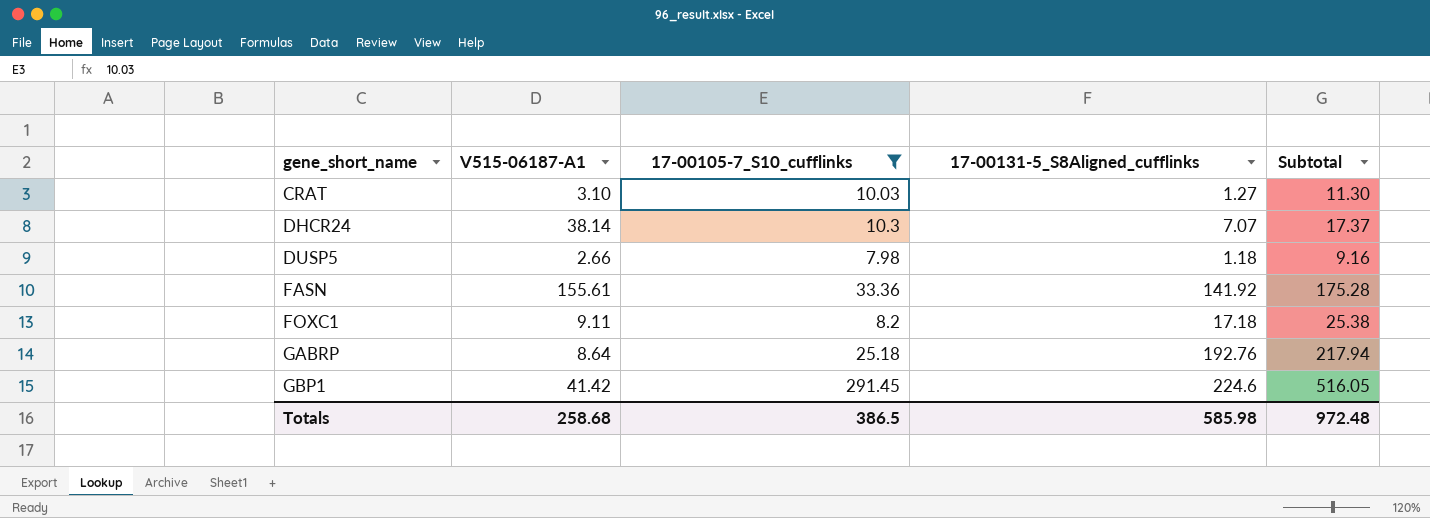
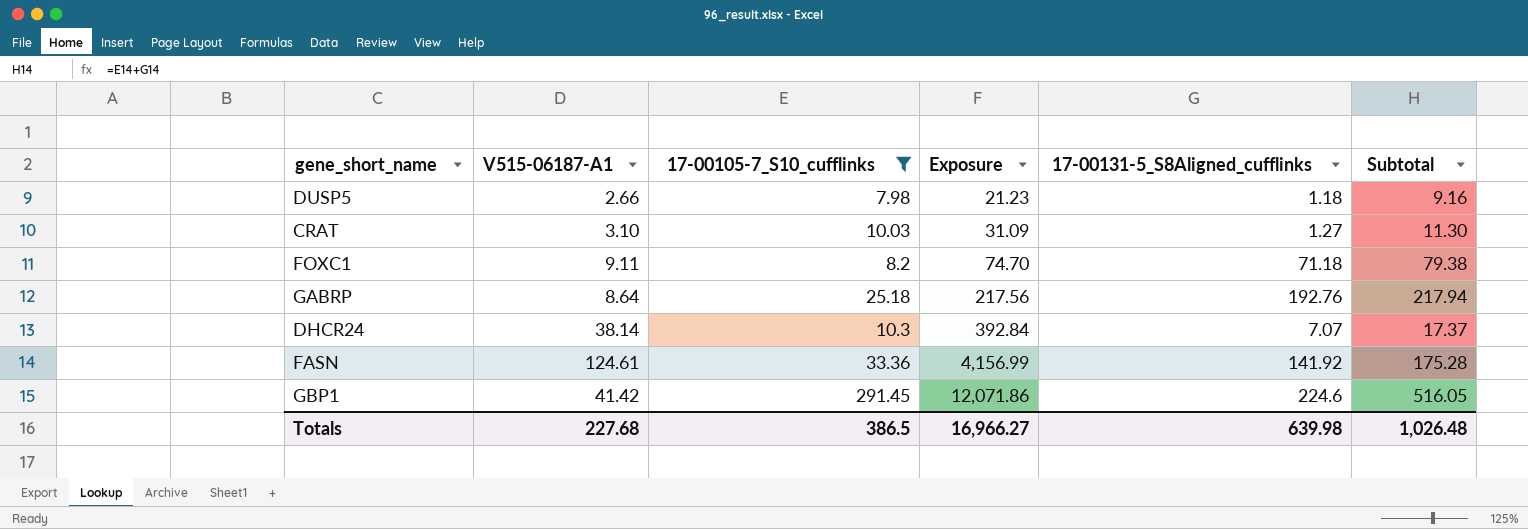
row order: gene_short_name ascending -> Exposure ascending
column Exposure | formula: none -> [V515-06187-A1] * [17-00105-7_S10_cufflinks]
FOXC1 | 17-00131-5_S8Aligned_cufflinks: 17.18 -> 71.18
FOXC1 | Subtotal: 25.38 -> 79.38
FASN | V515-06187-A1: 155.61 -> 124.61
Totals | V515-06187-A1: 258.68 -> 227.68
Totals | 17-00131-5_S8Aligned_cufflinks: 585.98 -> 639.98
Totals | Subtotal: 972.48 -> 1,026.48

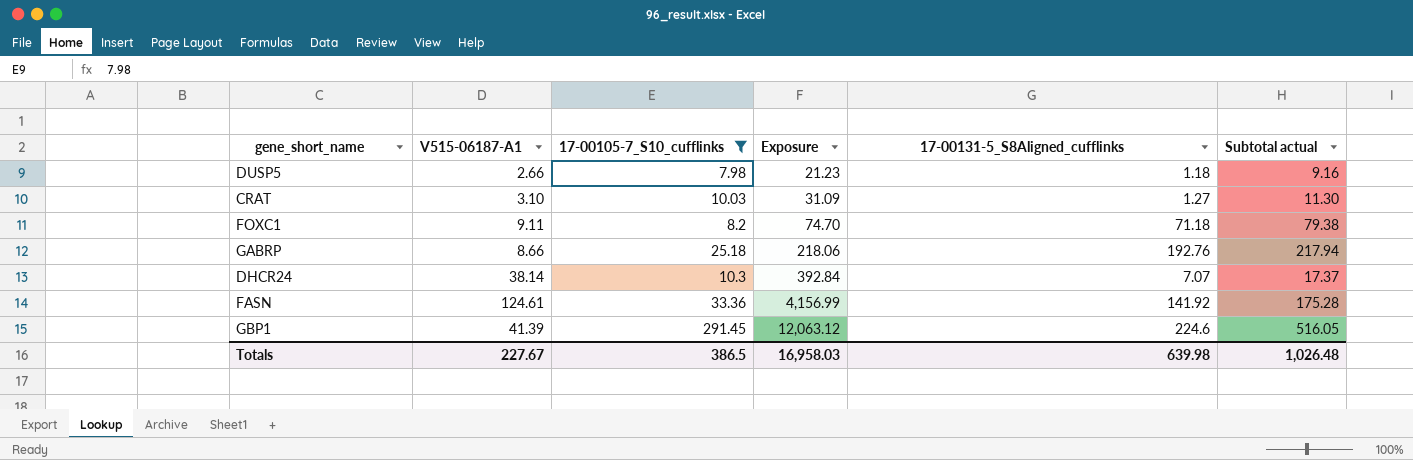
column name: Subtotal -> Subtotal actual
GABRP | V515-06187-A1: 8.64 -> 8.66
GABRP | Exposure: 217.56 -> 218.06
GBP1 | V515-06187-A1: 41.42 -> 41.39
GBP1 | Exposure: 12,071.86 -> 12,063.12
Totals | V515-06187-A1: 227.68 -> 227.67
Totals | Exposure: 16,966.27 -> 16,958.03

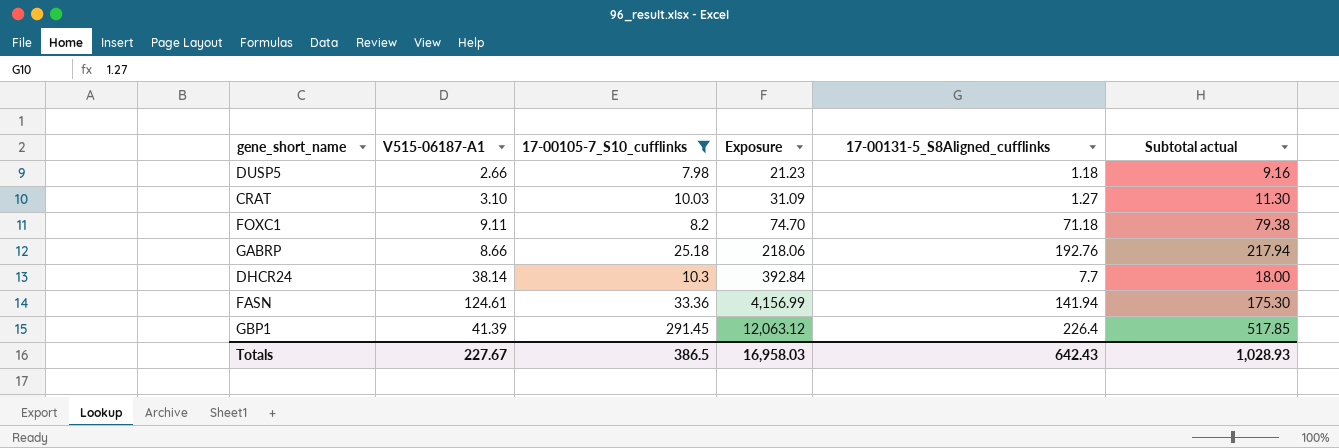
DHCR24 | 17-00131-5_S8Aligned_cufflinks: 7.07 -> 7.7
DHCR24 | Subtotal actual: 17.37 -> 18.00
FASN | 17-00131-5_S8Aligned_cufflinks: 141.92 -> 141.94
FASN | Subtotal actual: 175.28 -> 175.30
GBP1 | 17-00131-5_S8Aligned_cufflinks: 224.6 -> 226.4
GBP1 | Subtotal actual: 516.05 -> 517.85
Totals | 17-00131-5_S8Aligned_cufflinks: 639.98 -> 642.43
Totals | Subtotal actual: 1,026.48 -> 1,028.93

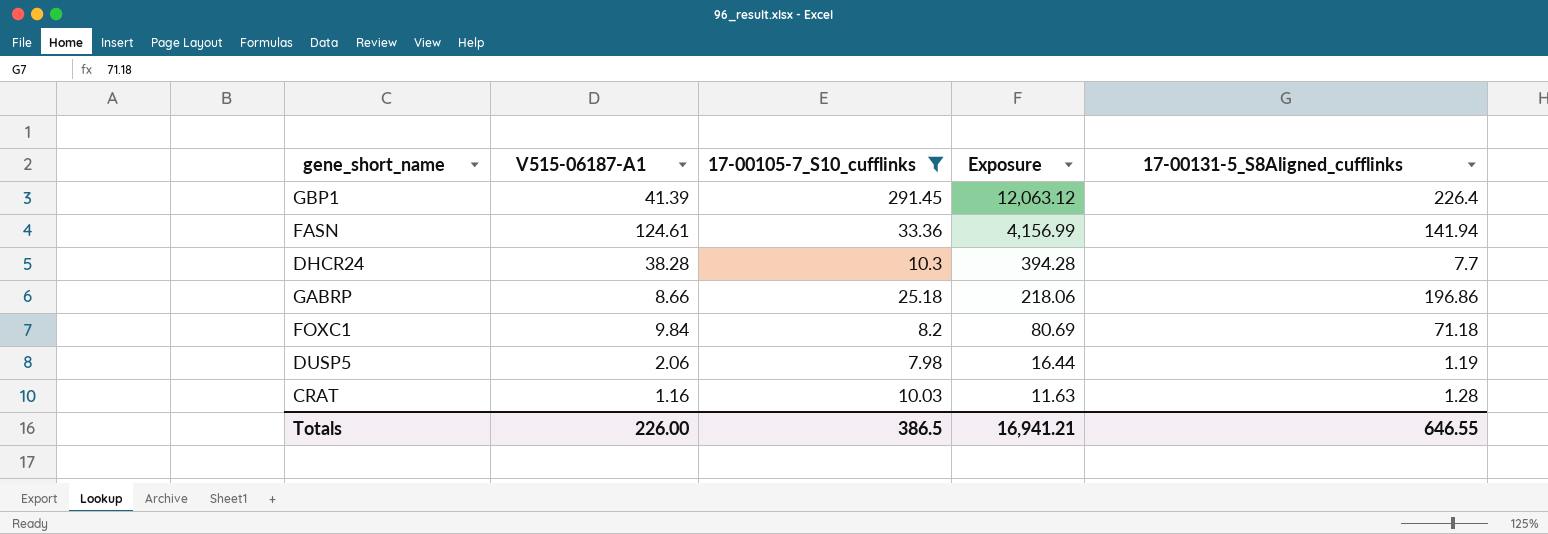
row order: Exposure ascending -> Exposure descending
column Subtotal actual | formula: [17-00105-7_S10_cufflinks] + [17-00131-5_S8Aligned_cufflinks] -> none
DHCR24 | V515-06187-A1: 38.14 -> 38.28
DHCR24 | Exposure: 392.84 -> 394.28
GABRP | 17-00131-5_S8Aligned_cufflinks: 192.76 -> 196.86
FOXC1 | V515-06187-A1: 9.11 -> 9.84
FOXC1 | Exposure: 74.70 -> 80.69
DUSP5 | V515-06187-A1: 2.66 -> 2.06
DUSP5 | Exposure: 21.23 -> 16.44
DUSP5 | 17-00131-5_S8Aligned_cufflinks: 1.18 -> 1.19
CRAT | V515-06187-A1: 3.10 -> 1.16
CRAT | Exposure: 31.09 -> 11.63
CRAT | 17-00131-5_S8Aligned_cufflinks: 1.27 -> 1.28
Totals | V515-06187-A1: 227.67 -> 226.00
Totals | Exposure: 16,958.03 -> 16,941.21
Totals | 17-00131-5_S8Aligned_cufflinks: 642.43 -> 646.55

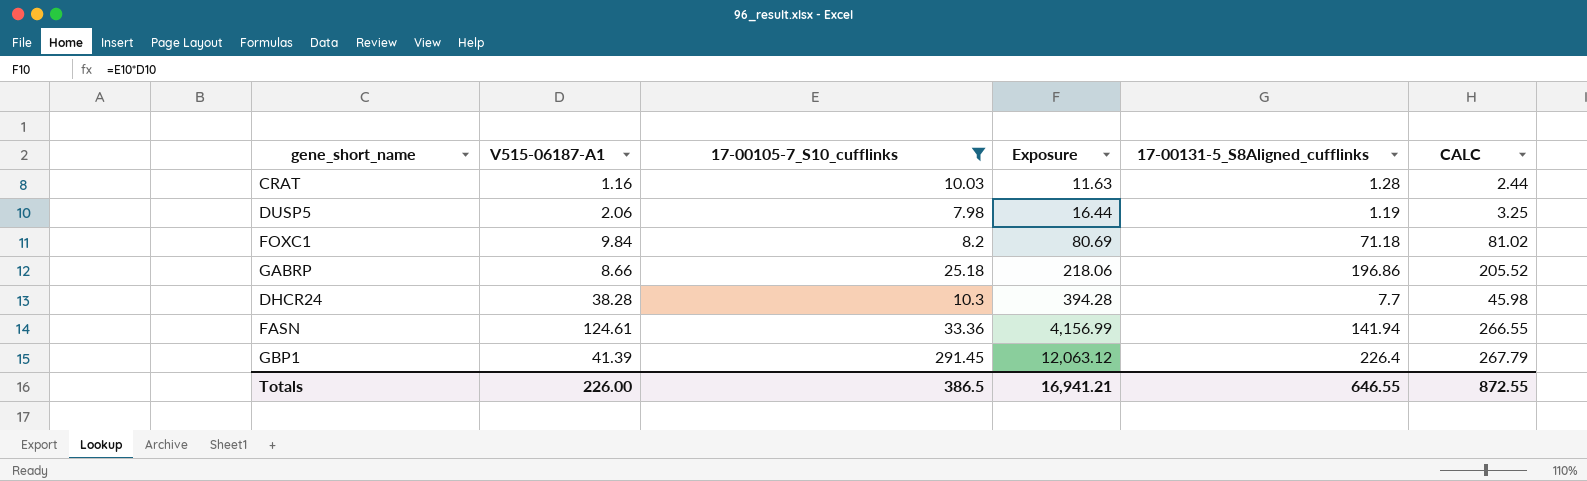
row order: Exposure descending -> Exposure ascending
column CALC | formula: none -> [V515-06187-A1] + [17-00131-5_S8Aligned_cufflinks]

